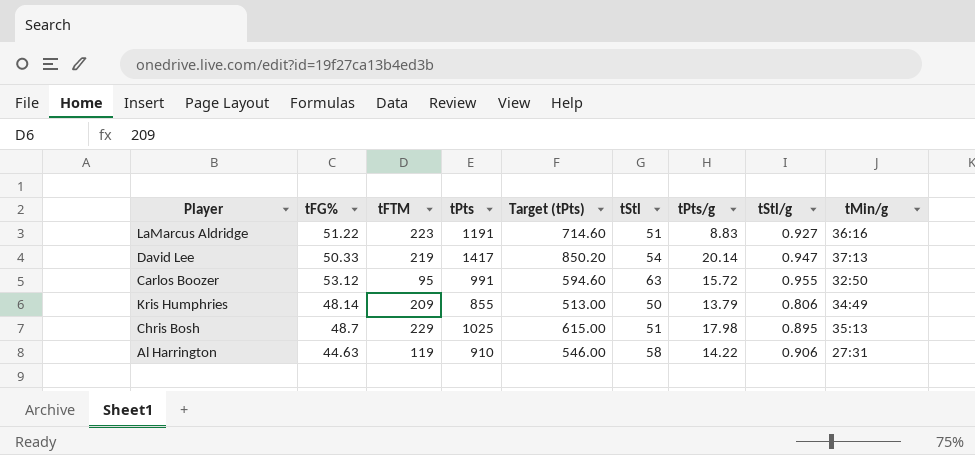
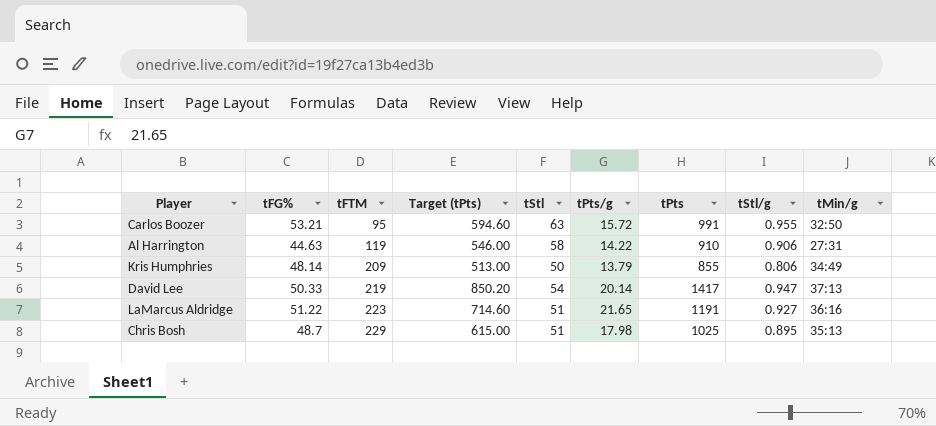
row order: none -> tFTM ascending
column tPts | position: 4 -> 7
Carlos Boozer | tFG%: 53.12 -> 53.21
LaMarcus Aldridge | tPts/g: 8.83 -> 21.65

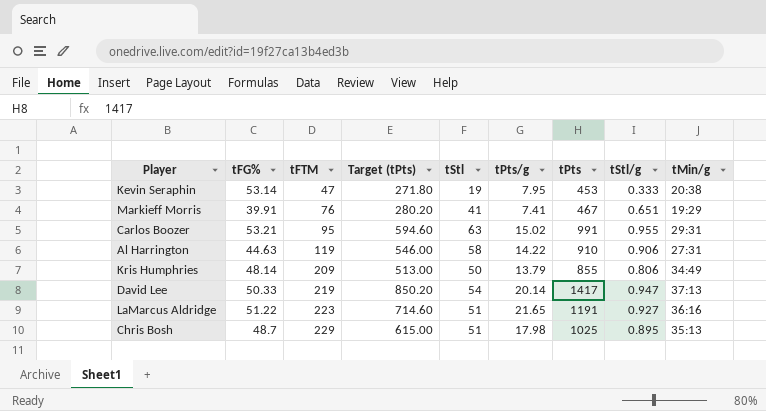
row Kevin Seraphin: none -> 53.14 | 47 | 271.80 | 19 | 7.95 | 453 | 0.333 | 20:38
row Markieff Morris: none -> 39.91 | 76 | 280.20 | 41 | 7.41 | 467 | 0.651 | 19:29
Carlos Boozer | tPts/g: 15.72 -> 15.02
Carlos Boozer | tMin/g: 32:50 -> 29:31

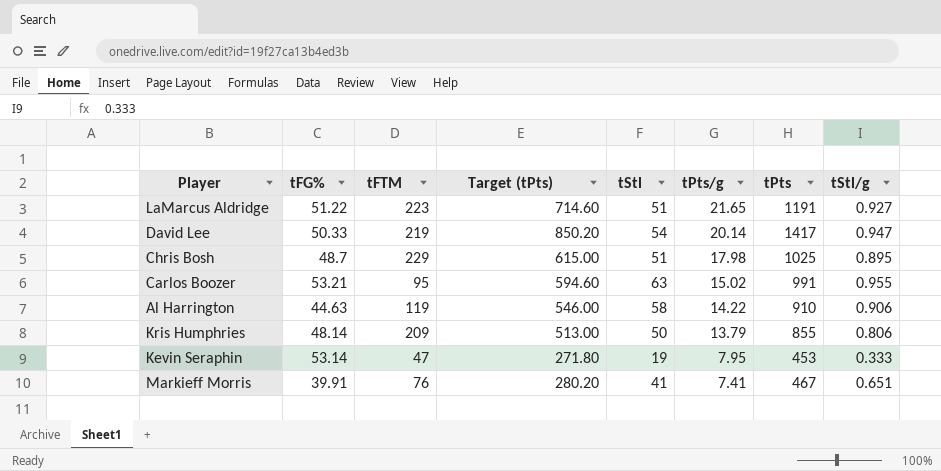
row order: tFTM ascending -> tPts/g descending
column tMin/g | position: 9 -> none

